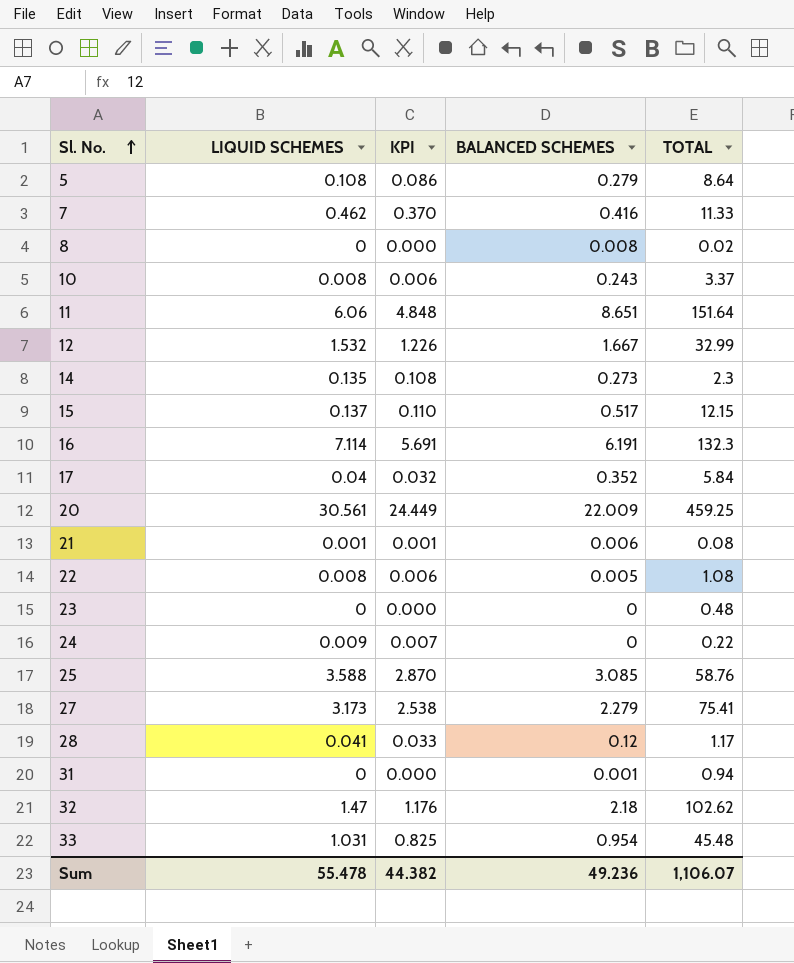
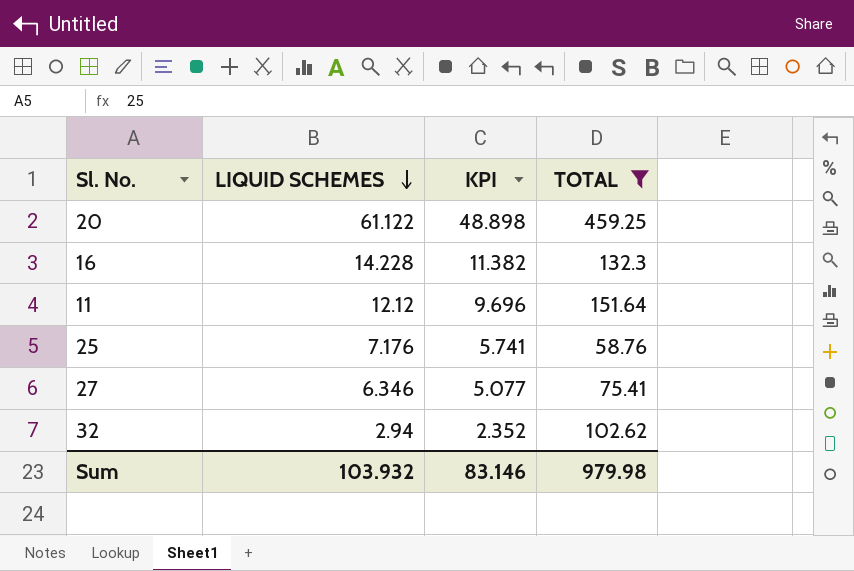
filter: none -> TOTAL >= 58.76
row order: Sl. No. ascending -> LIQUID SCHEMES descending
column BALANCED SCHEMES | position: 4 -> none
20 | LIQUID SCHEMES: 30.561 -> 61.122
20 | KPI: 24.449 -> 48.898
16 | LIQUID SCHEMES: 7.114 -> 14.228
16 | KPI: 5.691 -> 11.382
11 | LIQUID SCHEMES: 6.06 -> 12.12
11 | KPI: 4.848 -> 9.696
25 | LIQUID SCHEMES: 3.588 -> 7.176
25 | KPI: 2.870 -> 5.741
27 | LIQUID SCHEMES: 3.173 -> 6.346
27 | KPI: 2.538 -> 5.077
32 | LIQUID SCHEMES: 1.47 -> 2.94
32 | KPI: 1.176 -> 2.352
Sum | LIQUID SCHEMES: 55.478 -> 103.932
Sum | KPI: 44.382 -> 83.146
Sum | TOTAL: 1,106.07 -> 979.98

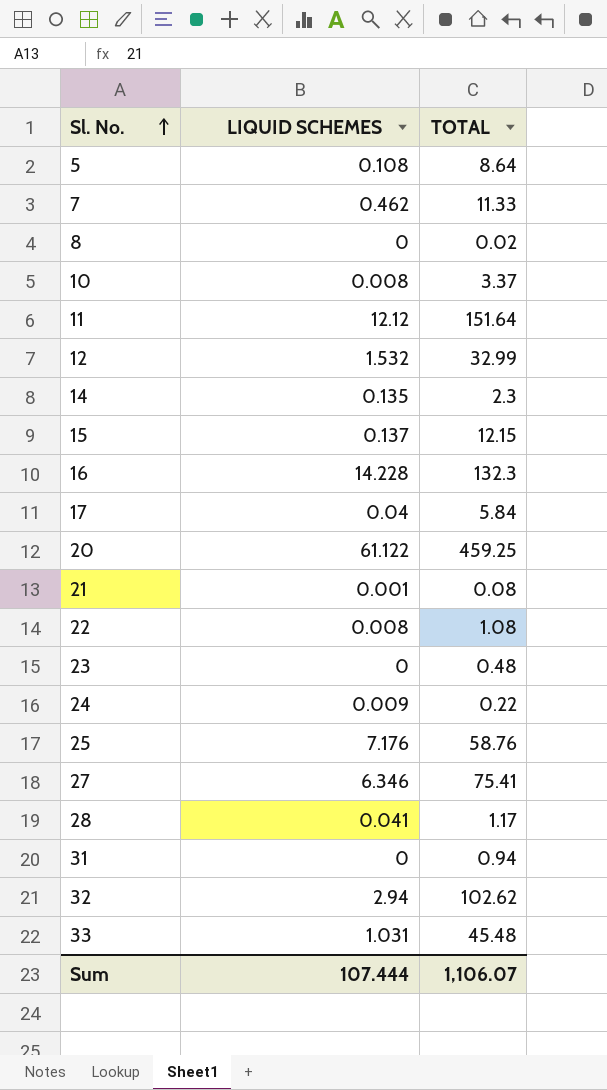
filter: TOTAL >= 58.76 -> none
row order: LIQUID SCHEMES descending -> Sl. No. ascending
column KPI | formula: [LIQUID SCHEMES] * 0.8 -> none
Sum | LIQUID SCHEMES: 103.932 -> 107.444
Sum | TOTAL: 979.98 -> 1,106.07

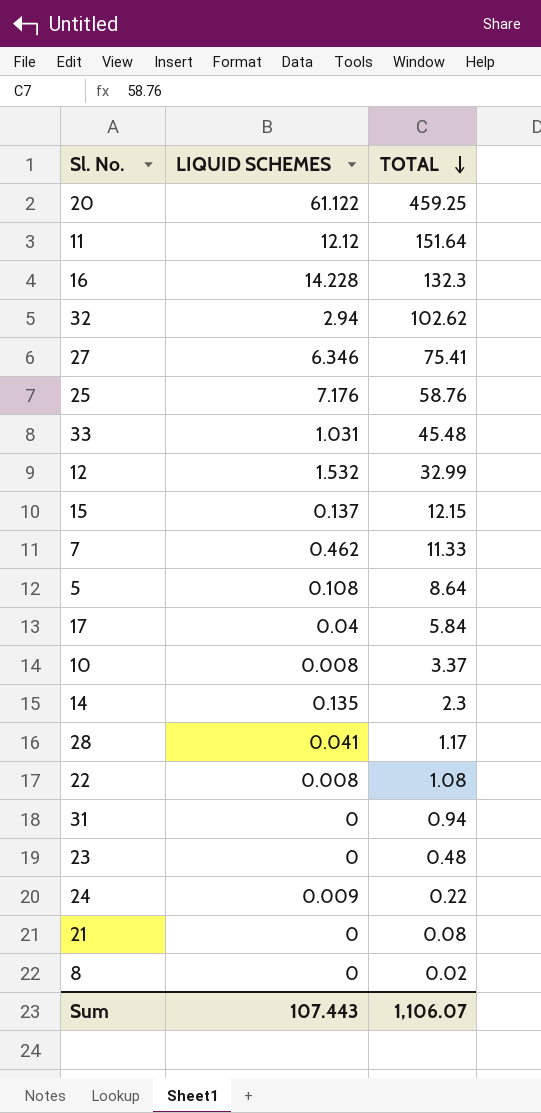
row order: Sl. No. ascending -> TOTAL descending
21 | LIQUID SCHEMES: 0.001 -> 0
Sum | LIQUID SCHEMES: 107.444 -> 107.443

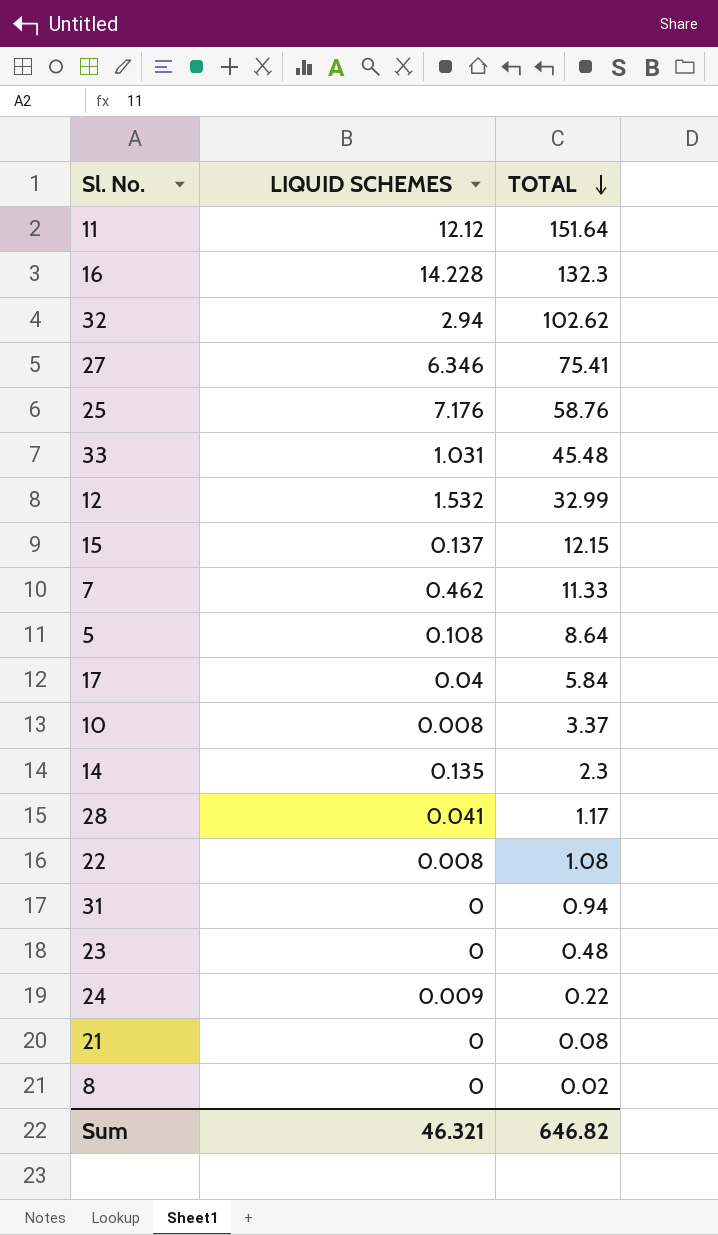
row 20: 61.122 | 459.25 -> none
Sum | LIQUID SCHEMES: 107.443 -> 46.321
Sum | TOTAL: 1,106.07 -> 646.82

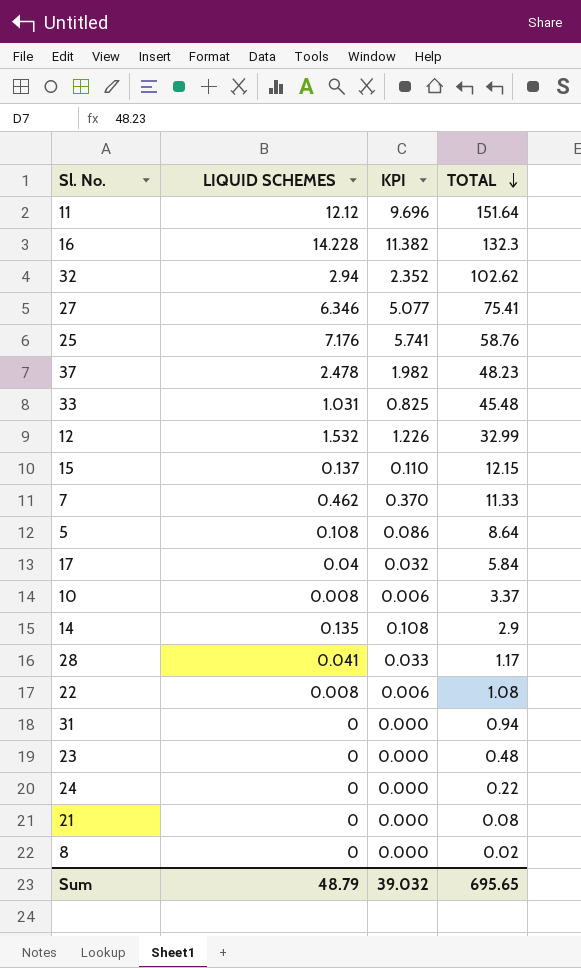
column KPI | formula: none -> [LIQUID SCHEMES] * 0.8
row 37: none -> 2.478 | 1.982 | 48.23
14 | TOTAL: 2.3 -> 2.9
24 | LIQUID SCHEMES: 0.009 -> 0
Sum | LIQUID SCHEMES: 46.321 -> 48.79
Sum | TOTAL: 646.82 -> 695.65

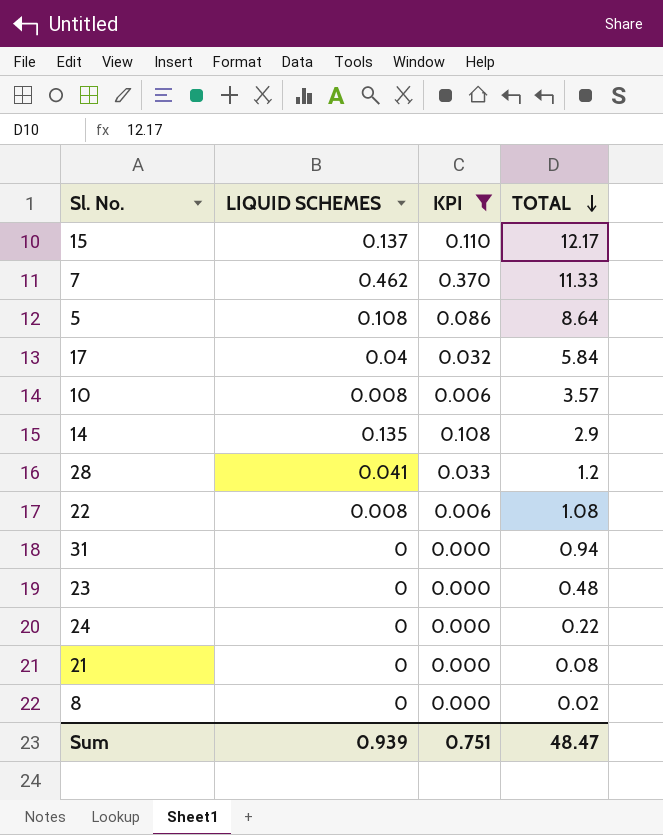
filter: none -> KPI <= 0.370
15 | TOTAL: 12.15 -> 12.17
10 | TOTAL: 3.37 -> 3.57
28 | TOTAL: 1.17 -> 1.2
Sum | LIQUID SCHEMES: 48.79 -> 0.939
Sum | KPI: 39.032 -> 0.751
Sum | TOTAL: 695.65 -> 48.47

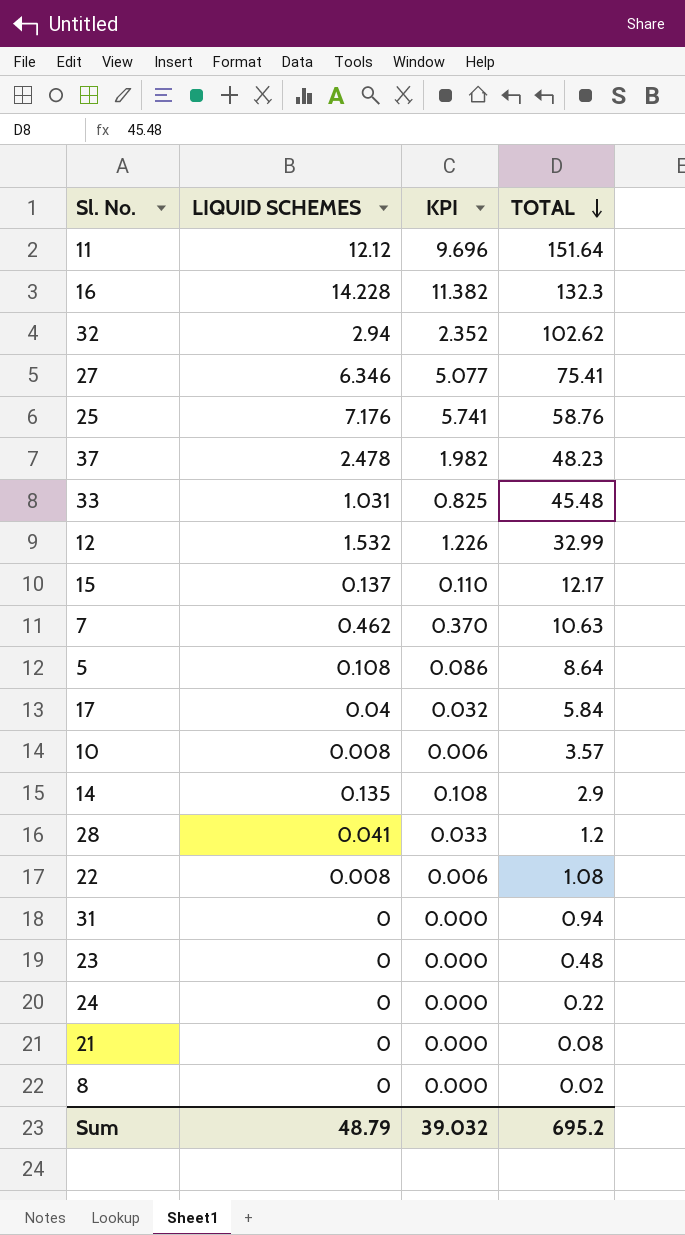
filter: KPI <= 0.370 -> none
7 | TOTAL: 11.33 -> 10.63
Sum | LIQUID SCHEMES: 0.939 -> 48.79
Sum | KPI: 0.751 -> 39.032
Sum | TOTAL: 48.47 -> 695.2

